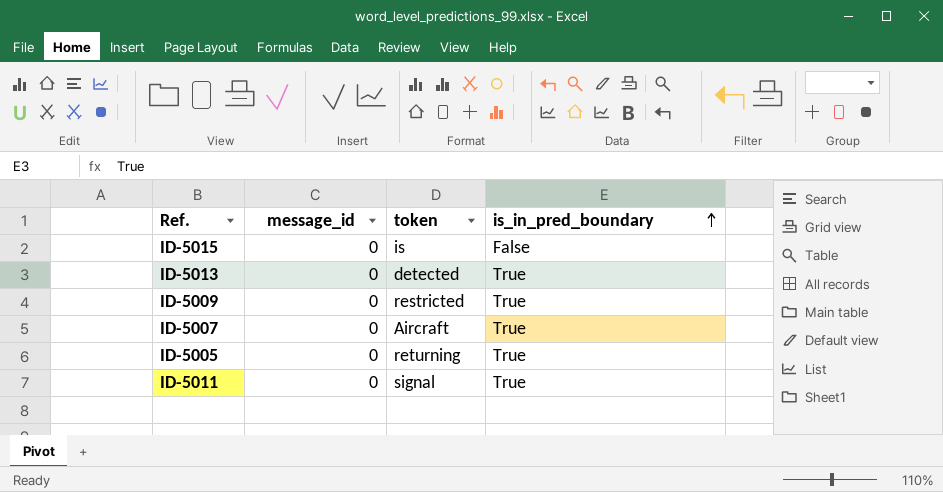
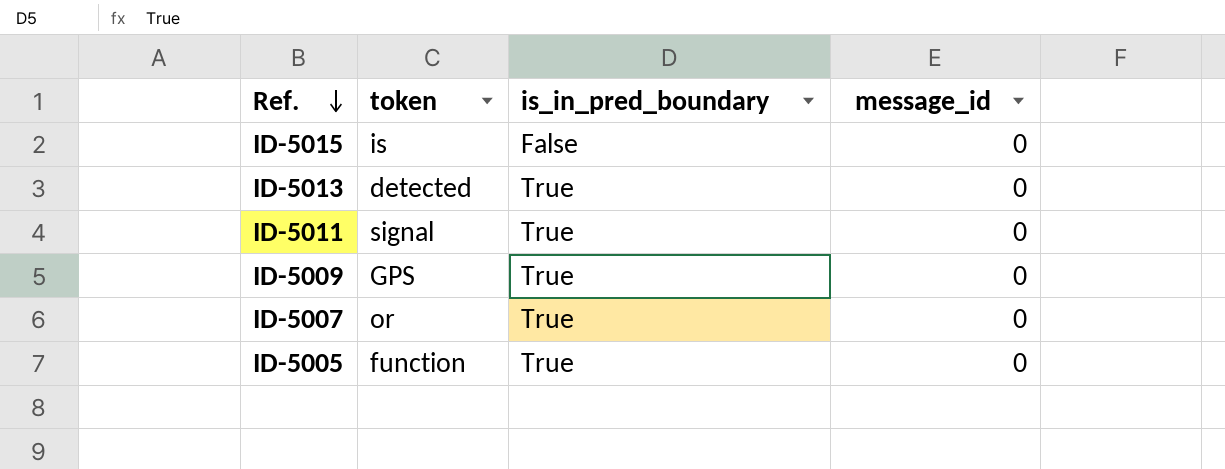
row order: is_in_pred_boundary ascending -> Ref. descending
column message_id | position: 2 -> 4
ID-5009 | token: restricted -> GPS
ID-5007 | token: Aircraft -> or
ID-5005 | token: returning -> function

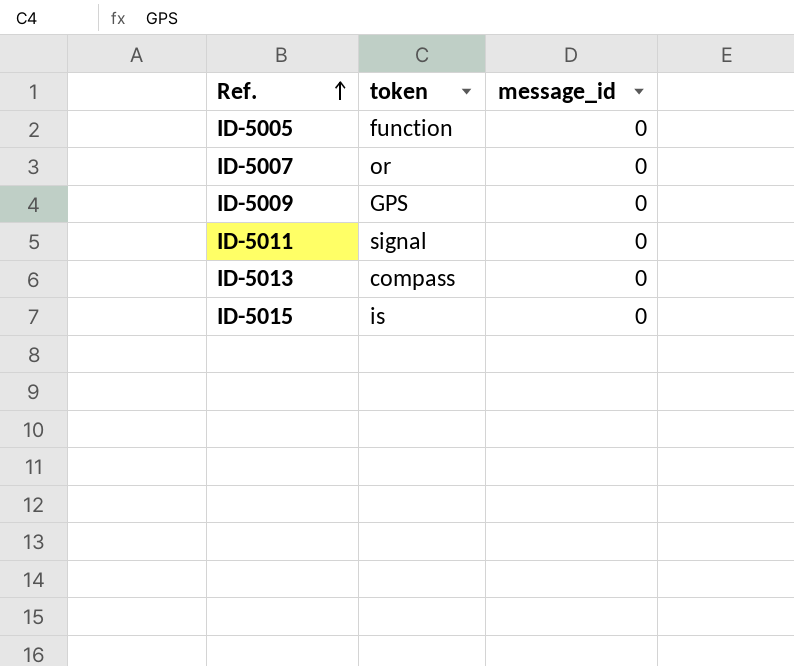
row order: Ref. descending -> Ref. ascending
column is_in_pred_boundary | position: 3 -> none
ID-5013 | token: detected -> compass

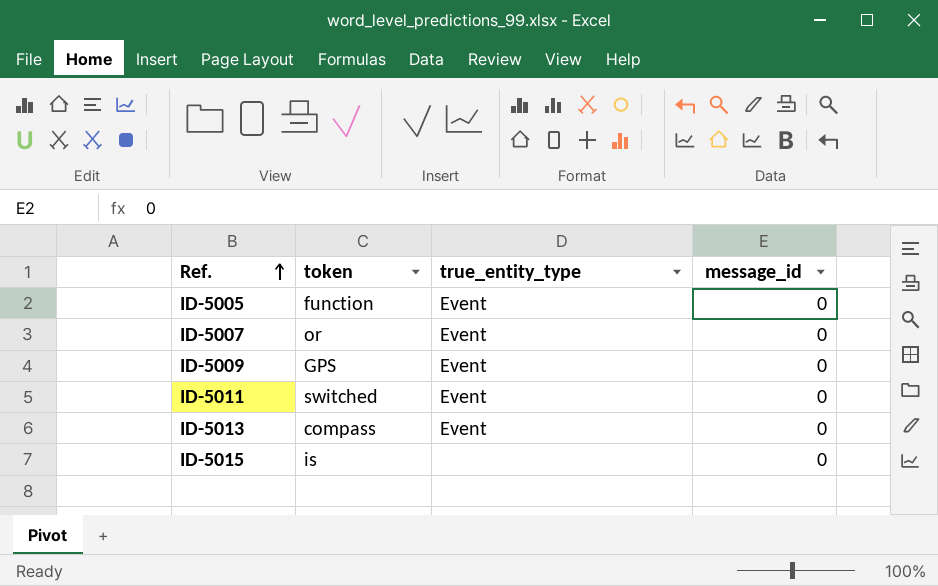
column true_entity_type | position: none -> 3
ID-5011 | token: signal -> switched

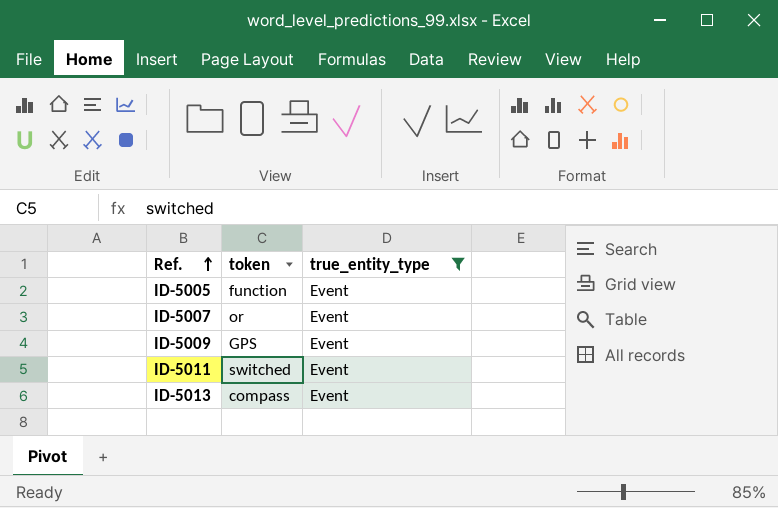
filter: none -> true_entity_type = Event
column message_id | position: 4 -> none

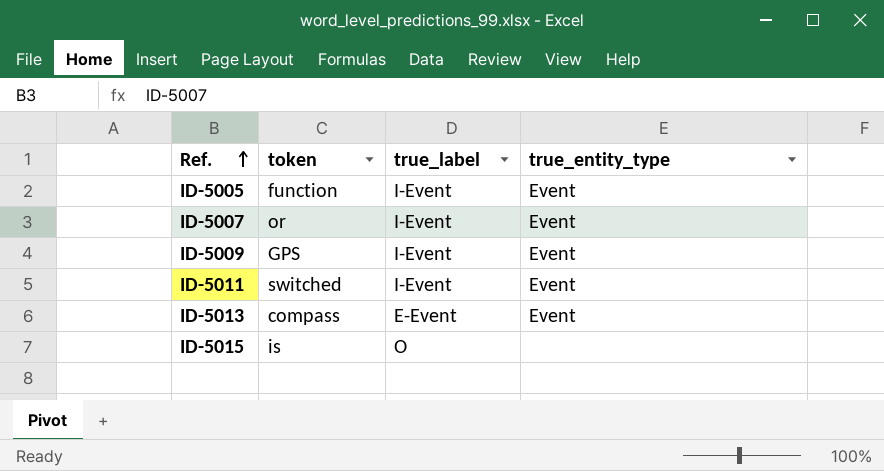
filter: true_entity_type = Event -> none
column true_label | position: none -> 3

